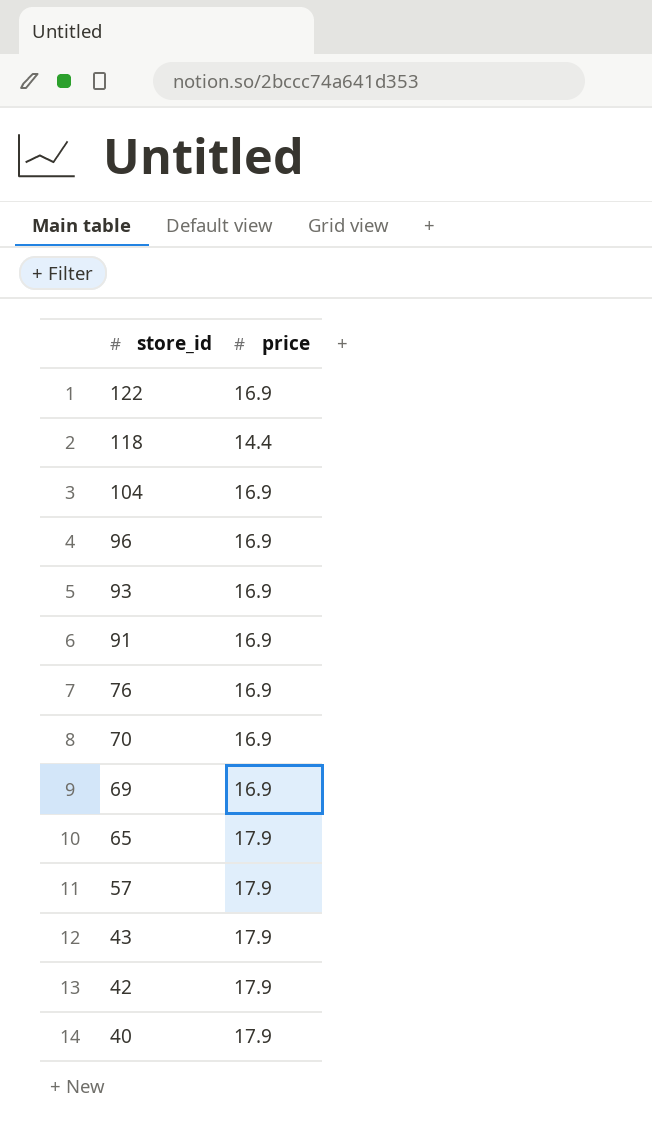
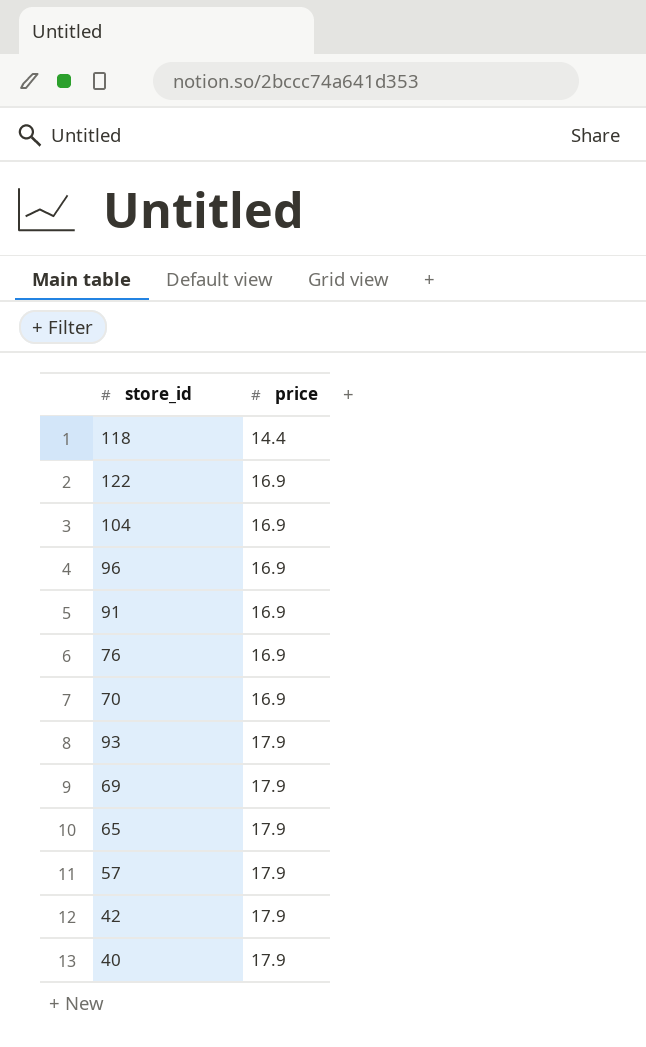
row order: store_id descending -> price ascending
row 43: 17.9 -> none
93 | price: 16.9 -> 17.9
69 | price: 16.9 -> 17.9

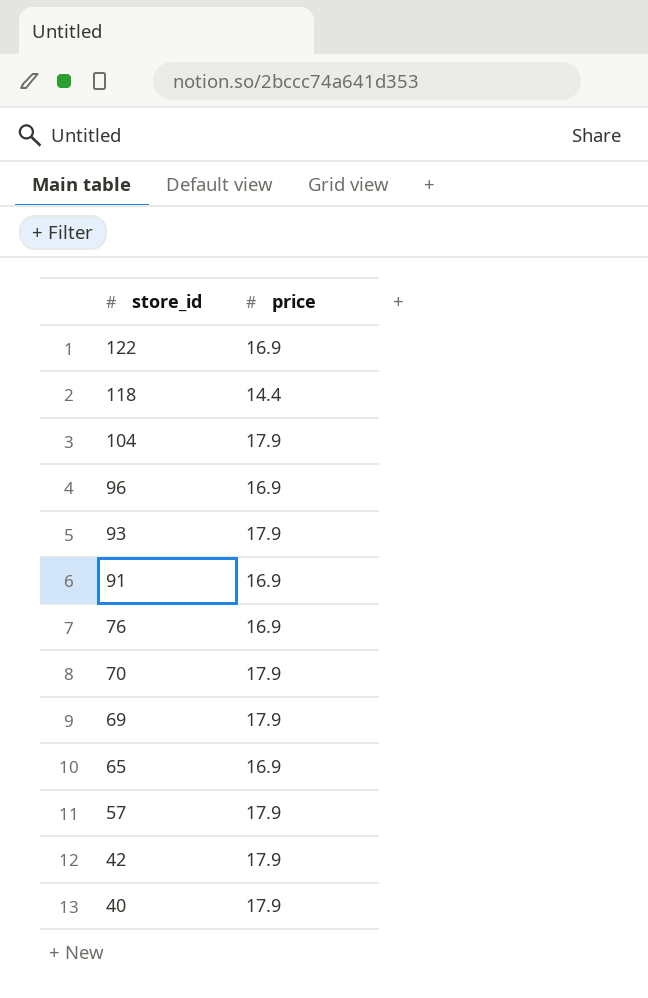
row order: price ascending -> store_id descending
104 | price: 16.9 -> 17.9
70 | price: 16.9 -> 17.9
65 | price: 17.9 -> 16.9

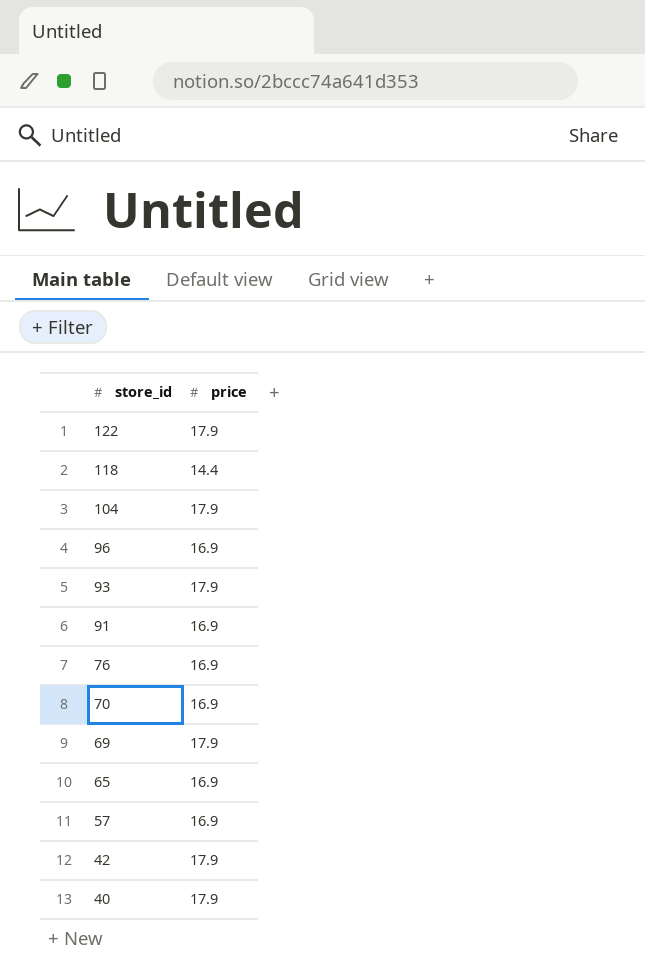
122 | price: 16.9 -> 17.9
70 | price: 17.9 -> 16.9
57 | price: 17.9 -> 16.9

